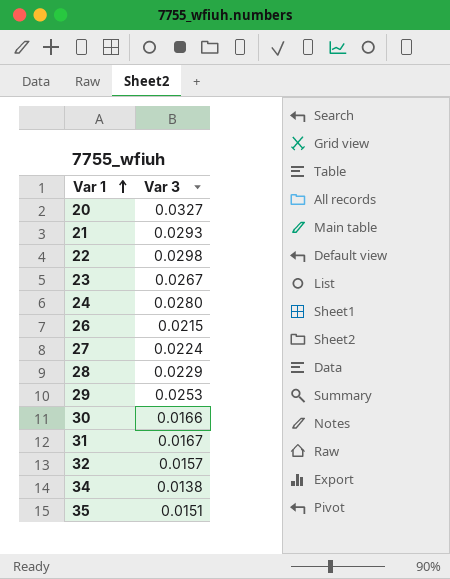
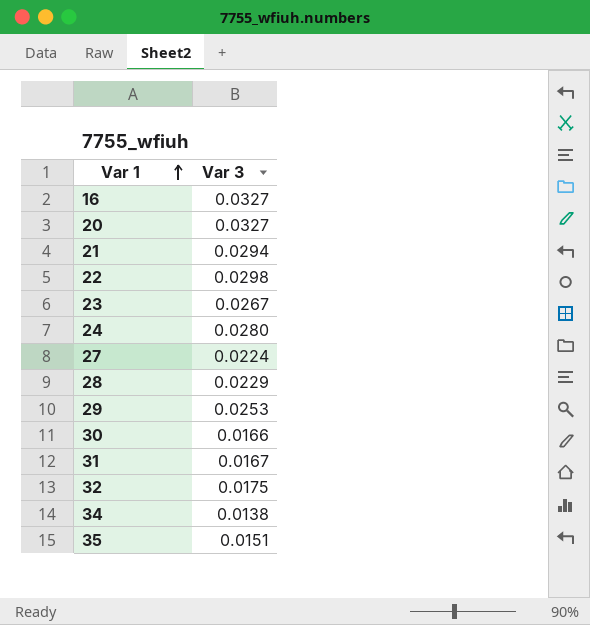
row 26: 0.0215 -> none
row 16: none -> 0.0327
21 | Var 3: 0.0293 -> 0.0294
32 | Var 3: 0.0157 -> 0.0175

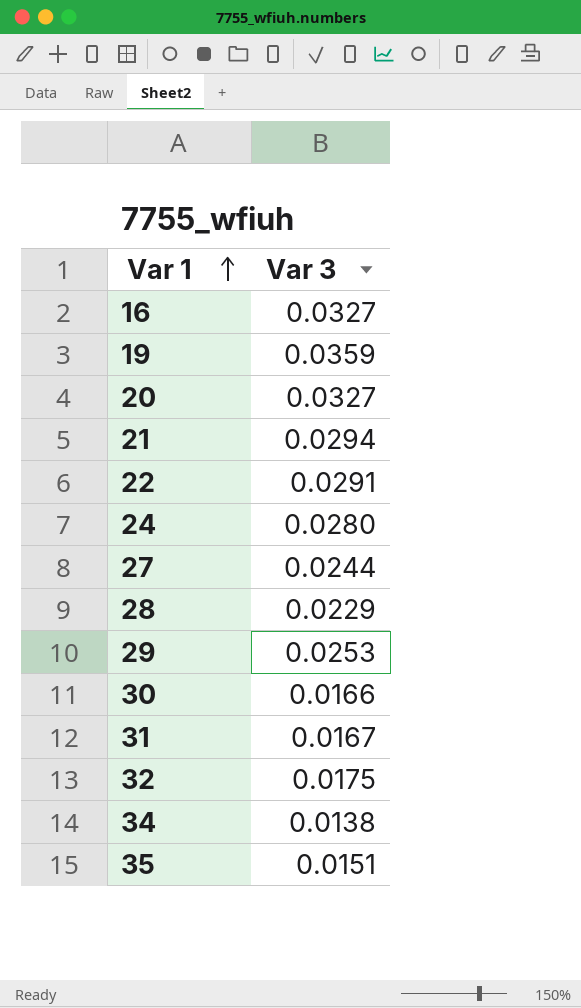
row 23: 0.0267 -> none
row 19: none -> 0.0359
22 | Var 3: 0.0298 -> 0.0291
27 | Var 3: 0.0224 -> 0.0244

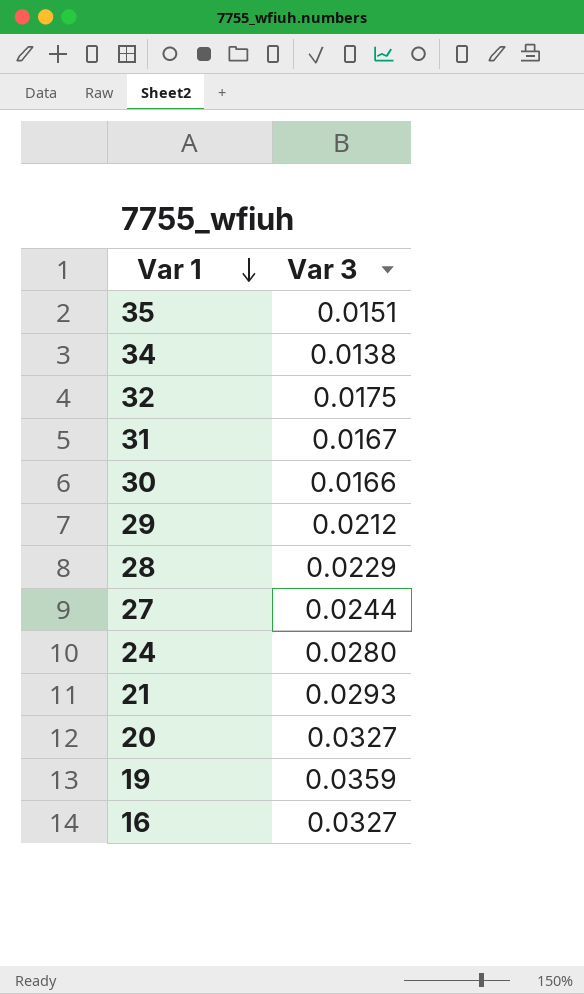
row order: Var 1 ascending -> Var 1 descending
row 22: 0.0291 -> none
29 | Var 3: 0.0253 -> 0.0212
21 | Var 3: 0.0294 -> 0.0293

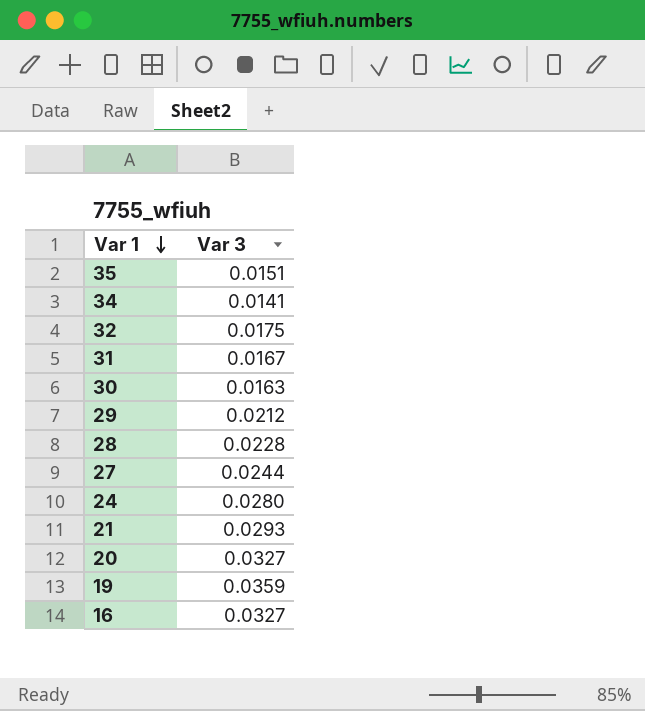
34 | Var 3: 0.0138 -> 0.0141
30 | Var 3: 0.0166 -> 0.0163
28 | Var 3: 0.0229 -> 0.0228

